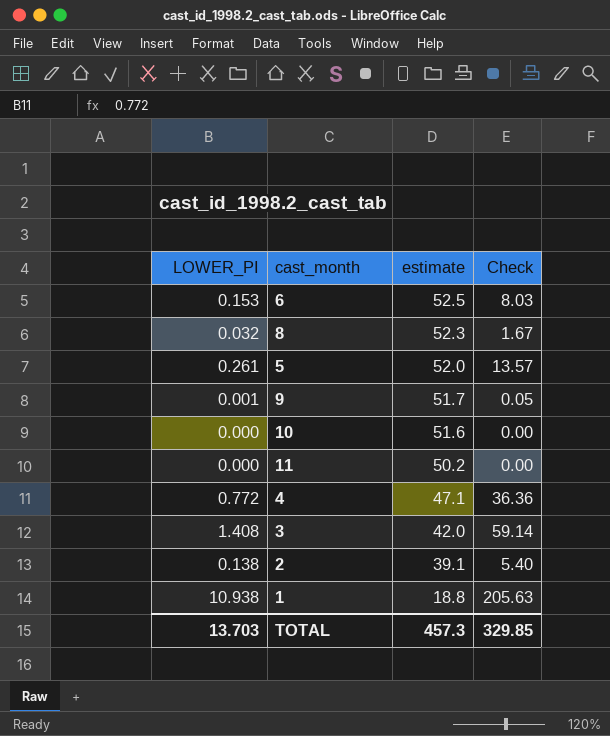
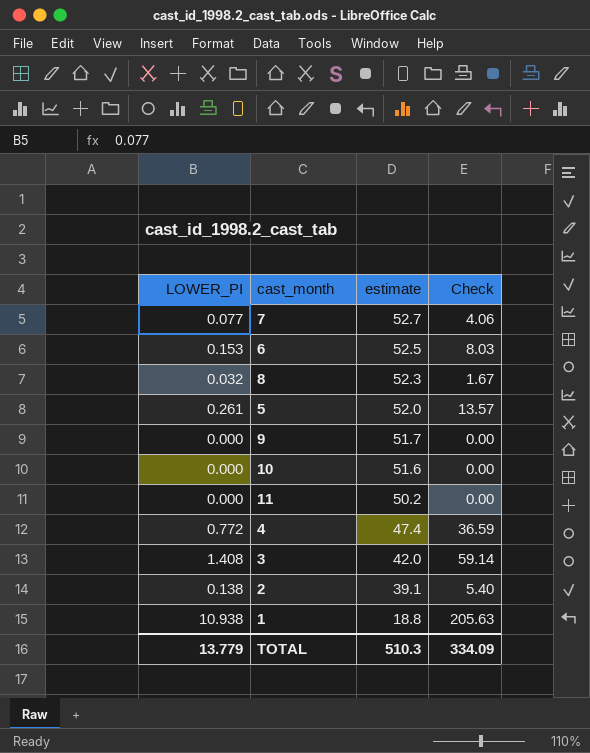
row 7: none -> 0.077 | 52.7 | 4.06
9 | LOWER_PI: 0.001 -> 0.000
9 | Check: 0.05 -> 0.00
4 | estimate: 47.1 -> 47.4
4 | Check: 36.36 -> 36.59
TOTAL | LOWER_PI: 13.703 -> 13.779
TOTAL | estimate: 457.3 -> 510.3
TOTAL | Check: 329.85 -> 334.09

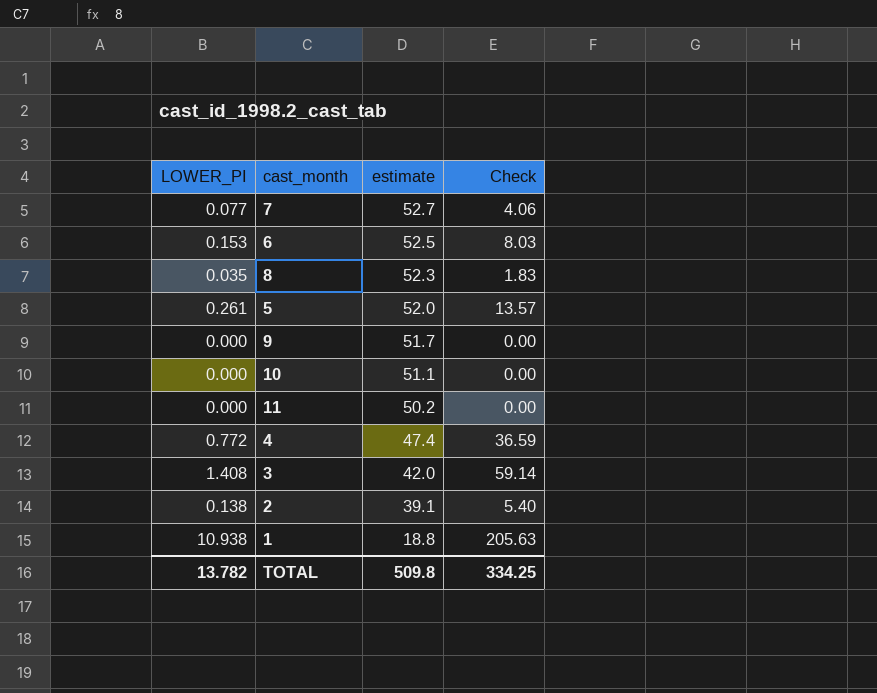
8 | LOWER_PI: 0.032 -> 0.035
8 | Check: 1.67 -> 1.83
10 | estimate: 51.6 -> 51.1
TOTAL | LOWER_PI: 13.779 -> 13.782
TOTAL | estimate: 510.3 -> 509.8
TOTAL | Check: 334.09 -> 334.25

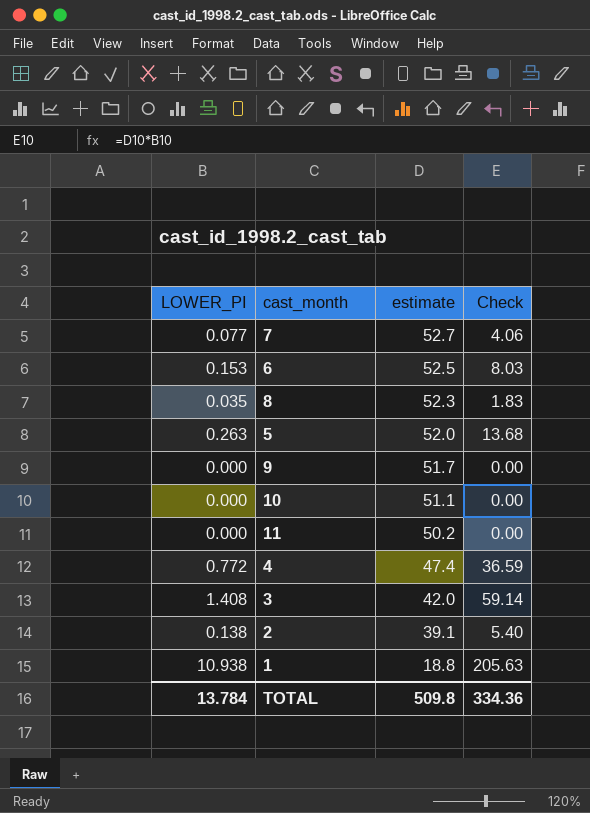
5 | LOWER_PI: 0.261 -> 0.263
5 | Check: 13.57 -> 13.68
TOTAL | LOWER_PI: 13.782 -> 13.784
TOTAL | Check: 334.25 -> 334.36

